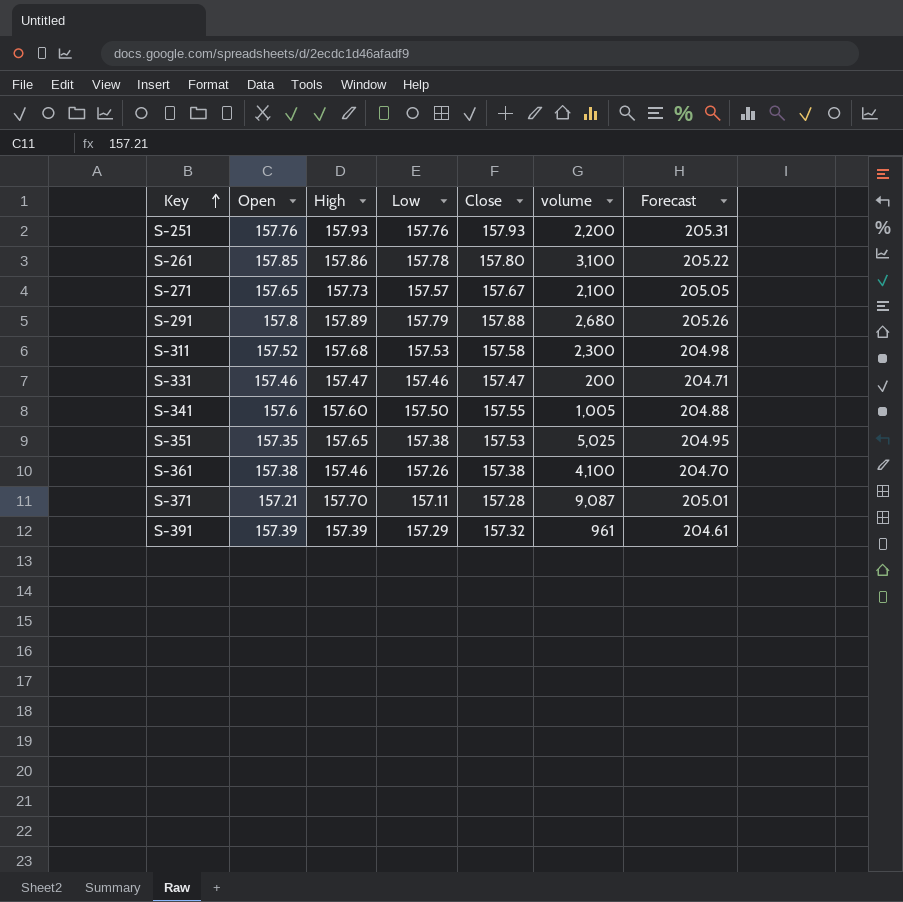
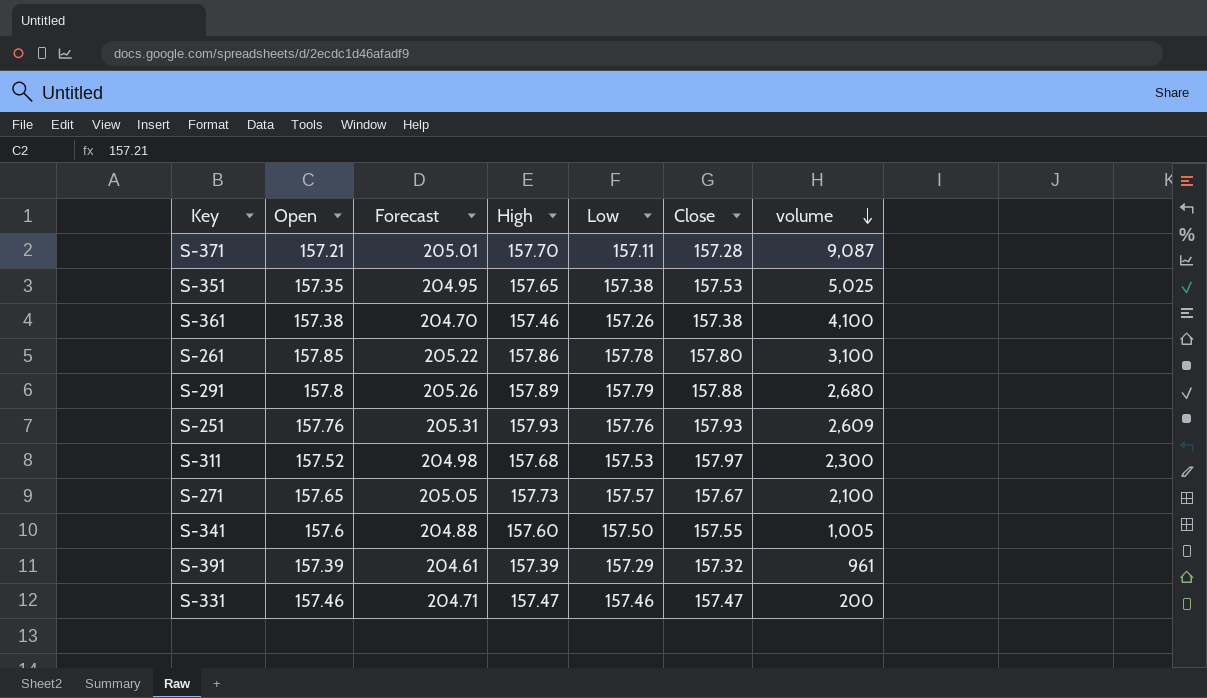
row order: Key ascending -> volume descending
column Forecast | position: 7 -> 3
S-251 | volume: 2,200 -> 2,609
S-311 | Close: 157.58 -> 157.97

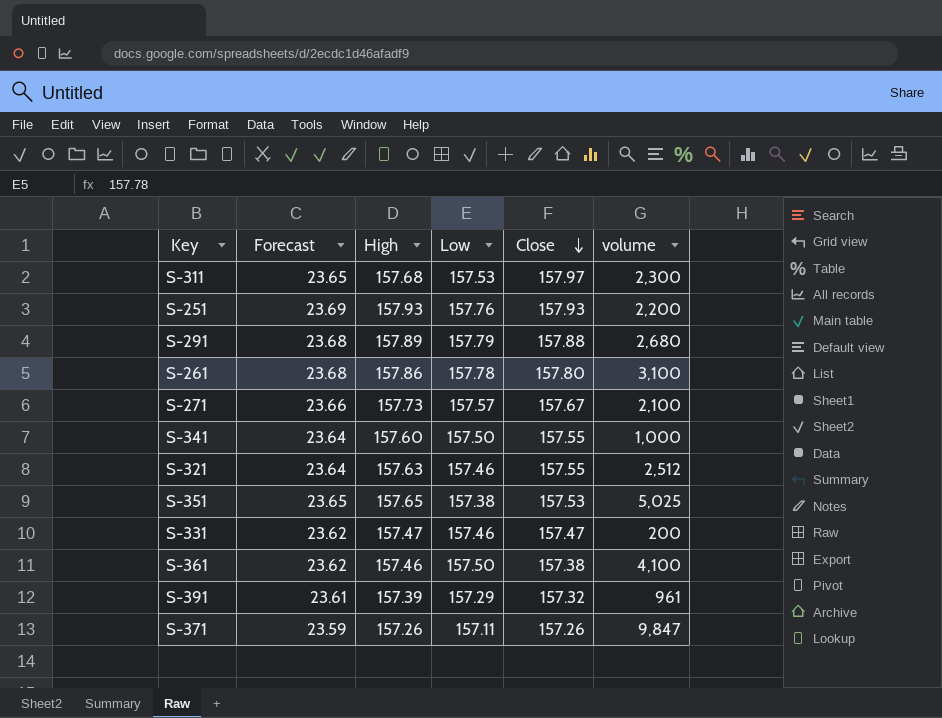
row order: volume descending -> Close descending
column Open | position: 2 -> none
column Forecast | formula: [High] * 1.3 -> [High] * 0.15
S-251 | volume: 2,609 -> 2,200
S-341 | volume: 1,005 -> 1,000
row S-321: none -> 23.64 | 157.63 | 157.46 | 157.55 | 2,512
S-361 | Low: 157.26 -> 157.50
S-371 | High: 157.70 -> 157.26
S-371 | Close: 157.28 -> 157.26
S-371 | volume: 9,087 -> 9,847

